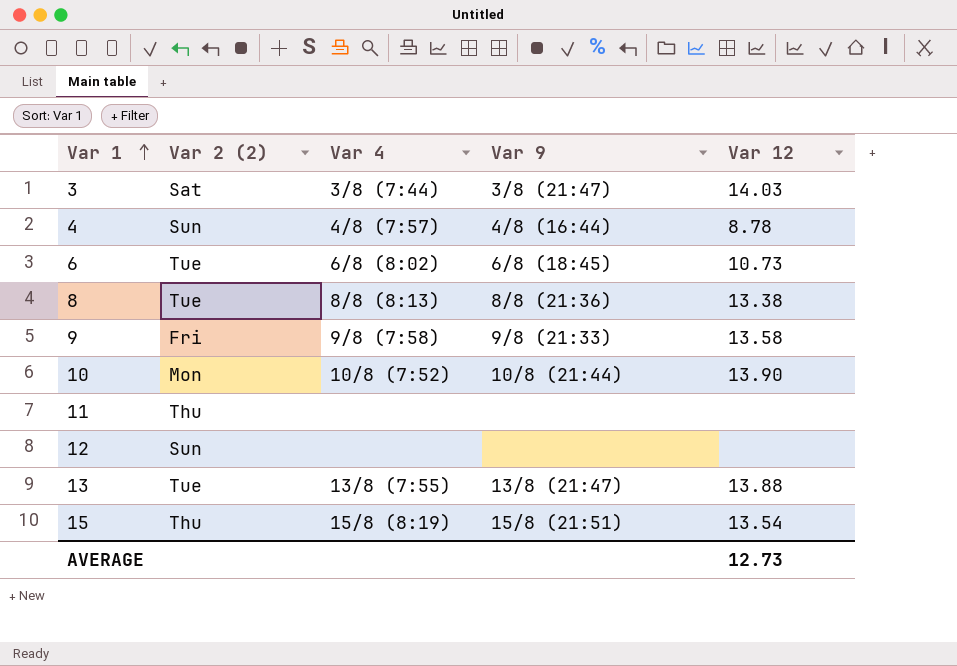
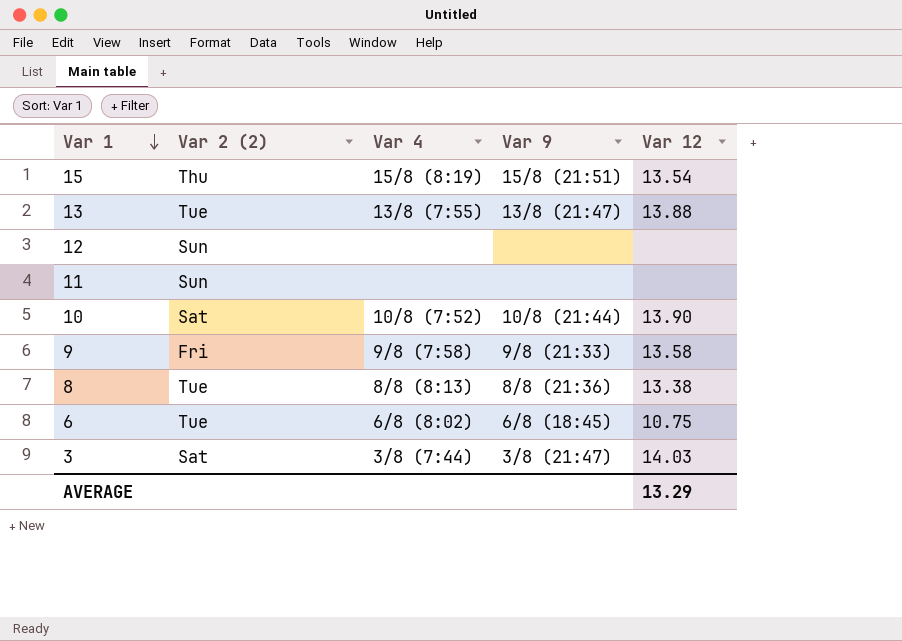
row order: Var 1 ascending -> Var 1 descending
row 4: Sun | 4/8 (7:57) | 4/8 (16:44) | 8.78 -> none
11 | Var 2 (2): Thu -> Sun
10 | Var 2 (2): Mon -> Sat
6 | Var 12: 10.73 -> 10.75
AVERAGE | Var 12: 12.73 -> 13.29

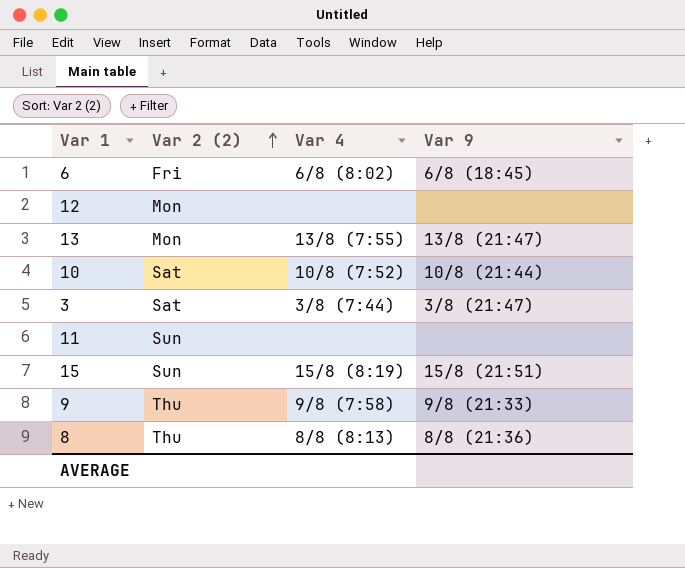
row order: Var 1 descending -> Var 2 (2) ascending
column Var 12 | position: 5 -> none
6 | Var 2 (2): Tue -> Fri
12 | Var 2 (2): Sun -> Mon
13 | Var 2 (2): Tue -> Mon
15 | Var 2 (2): Thu -> Sun
9 | Var 2 (2): Fri -> Thu
8 | Var 2 (2): Tue -> Thu

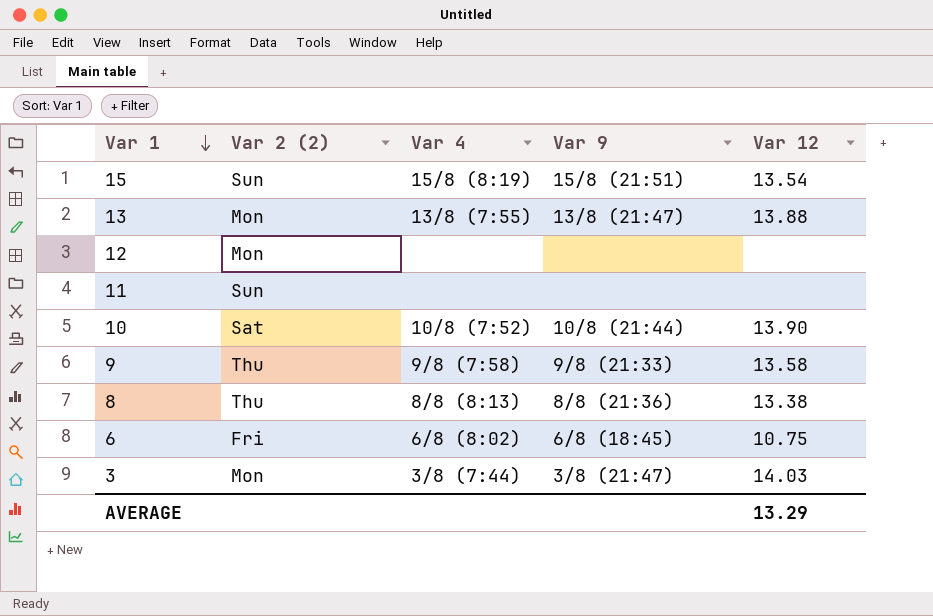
row order: Var 2 (2) ascending -> Var 1 descending
column Var 12 | position: none -> 5
3 | Var 2 (2): Sat -> Mon

